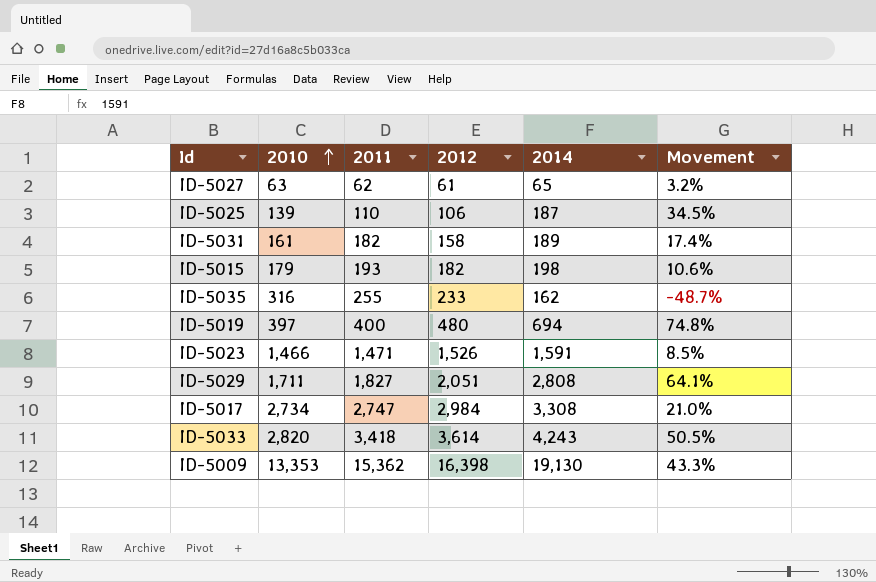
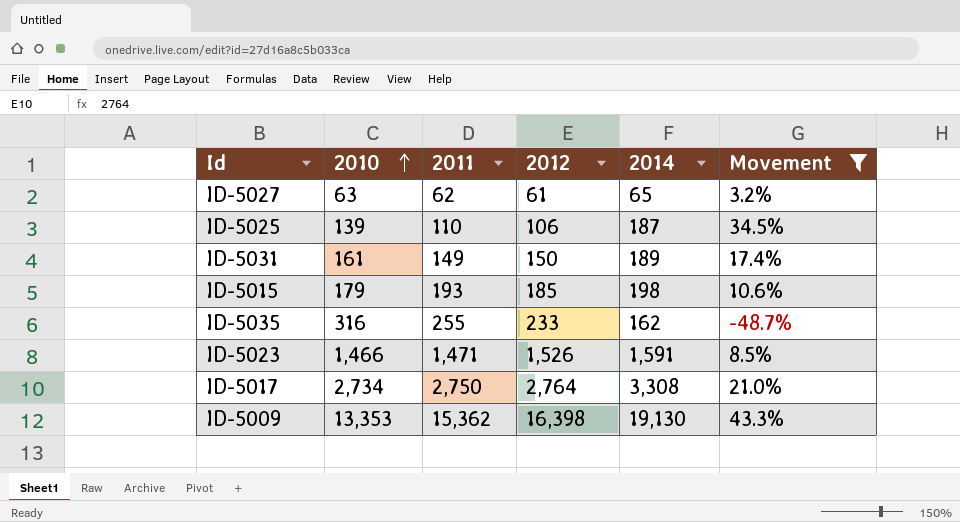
filter: none -> Movement <= 43.3%
ID-5031 | 2011: 182 -> 149
ID-5031 | 2012: 158 -> 150
ID-5015 | 2012: 182 -> 185
ID-5017 | 2011: 2,747 -> 2,750
ID-5017 | 2012: 2,984 -> 2,764

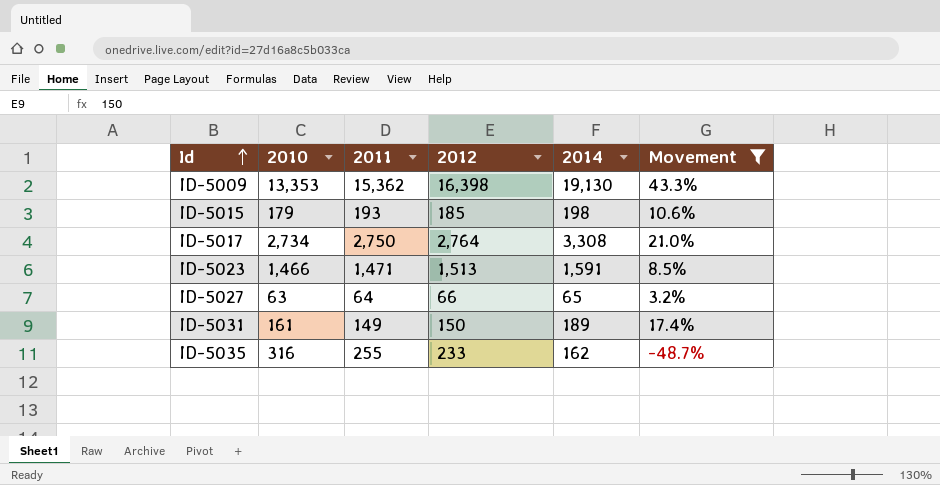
row order: 2010 ascending -> Id ascending
row ID-5025: 139 | 110 | 106 | 187 | 34.5% -> none
ID-5023 | 2012: 1,526 -> 1,513
ID-5027 | 2011: 62 -> 64
ID-5027 | 2012: 61 -> 66

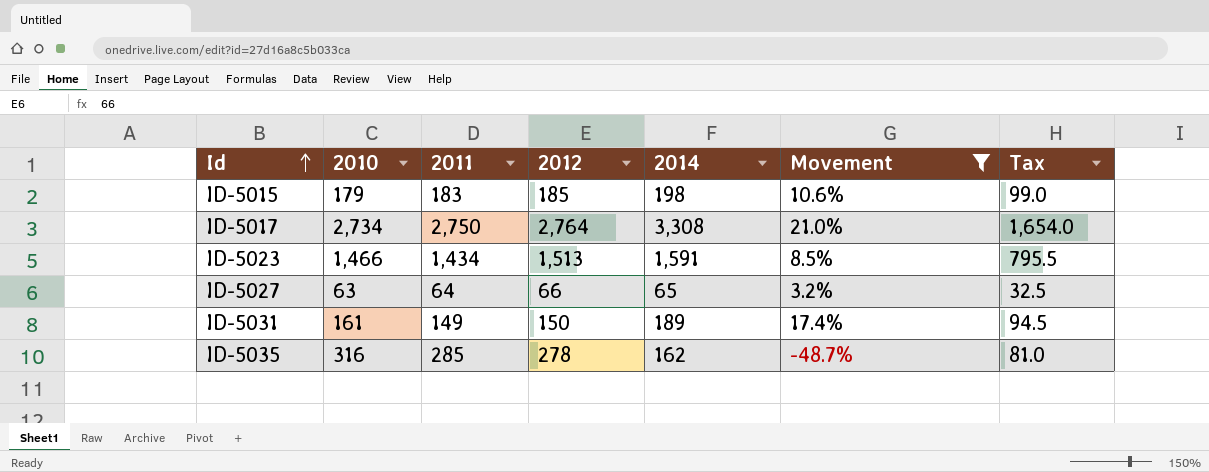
column Tax | formula: none -> [2014] * 0.5
row ID-5009: 13,353 | 15,362 | 16,398 | 19,130 | 43.3% -> none
ID-5015 | 2011: 193 -> 183
ID-5023 | 2011: 1,471 -> 1,434
ID-5035 | 2011: 255 -> 285
ID-5035 | 2012: 233 -> 278

